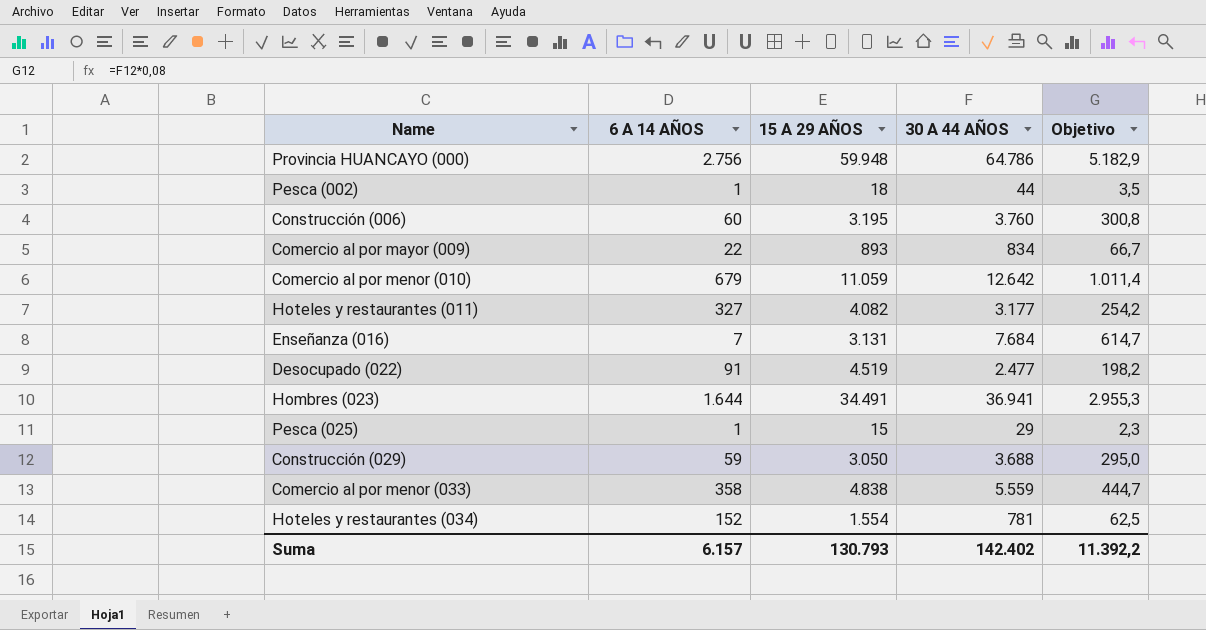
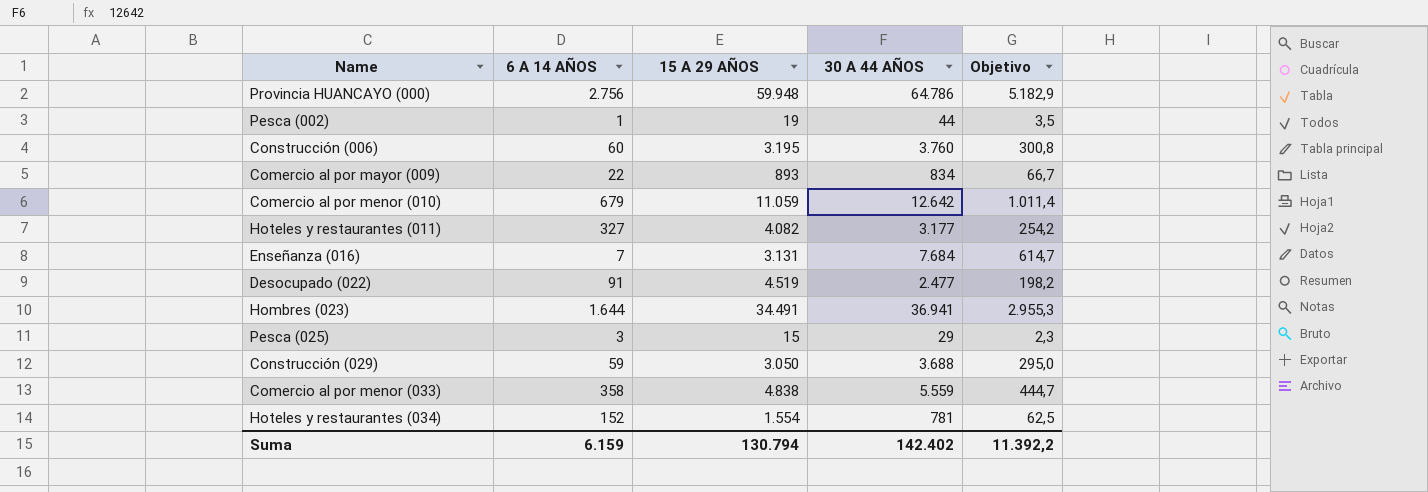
Pesca (002) | 15 A 29 AÑOS: 18 -> 19
Pesca (025) | 6 A 14 AÑOS: 1 -> 3
Suma | 6 A 14 AÑOS: 6.157 -> 6.159
Suma | 15 A 29 AÑOS: 130.793 -> 130.794

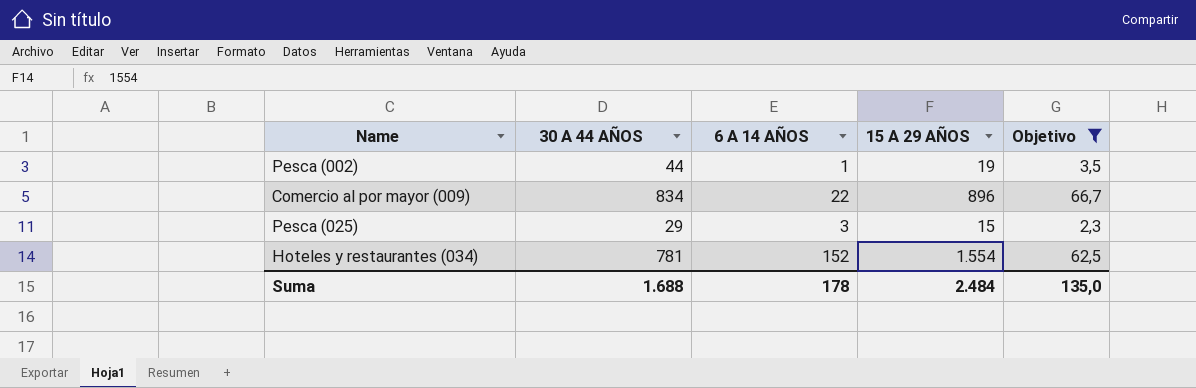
filter: none -> Objetivo <= 66,7
column 30 A 44 AÑOS | position: 4 -> 2
Comercio al por mayor (009) | 15 A 29 AÑOS: 893 -> 896
Suma | 30 A 44 AÑOS: 142.402 -> 1.688
Suma | 6 A 14 AÑOS: 6.159 -> 178
Suma | 15 A 29 AÑOS: 130.794 -> 2.484
Suma | Objetivo: 11.392,2 -> 135,0

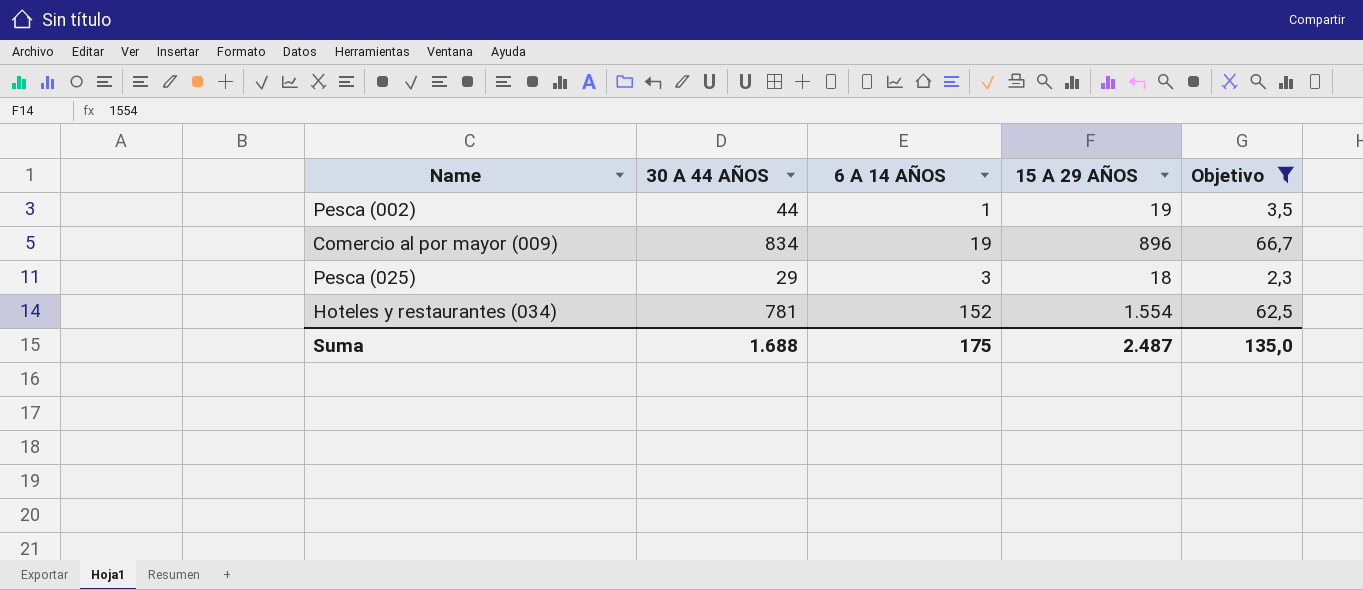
Comercio al por mayor (009) | 6 A 14 AÑOS: 22 -> 19
Pesca (025) | 15 A 29 AÑOS: 15 -> 18
Suma | 6 A 14 AÑOS: 178 -> 175
Suma | 15 A 29 AÑOS: 2.484 -> 2.487

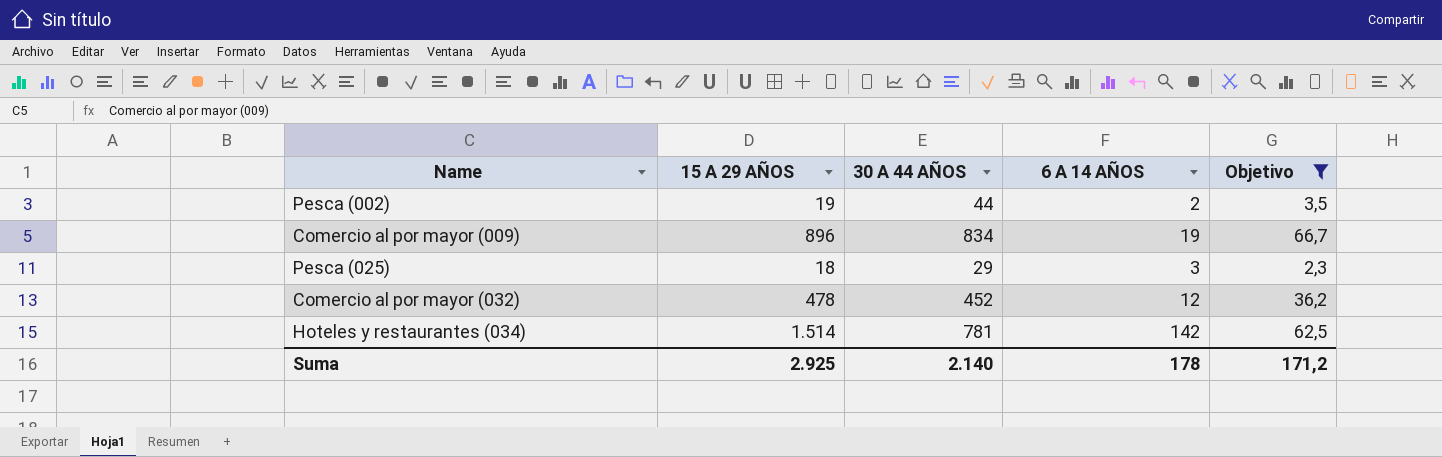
column 15 A 29 AÑOS | position: 4 -> 2
Pesca (002) | 6 A 14 AÑOS: 1 -> 2
row Comercio al por mayor (032): none -> 478 | 452 | 12 | 36,2
Hoteles y restaurantes (034) | 15 A 29 AÑOS: 1.554 -> 1.514
Hoteles y restaurantes (034) | 6 A 14 AÑOS: 152 -> 142
Suma | 15 A 29 AÑOS: 2.487 -> 2.925
Suma | 30 A 44 AÑOS: 1.688 -> 2.140
Suma | 6 A 14 AÑOS: 175 -> 178
Suma | Objetivo: 135,0 -> 171,2

